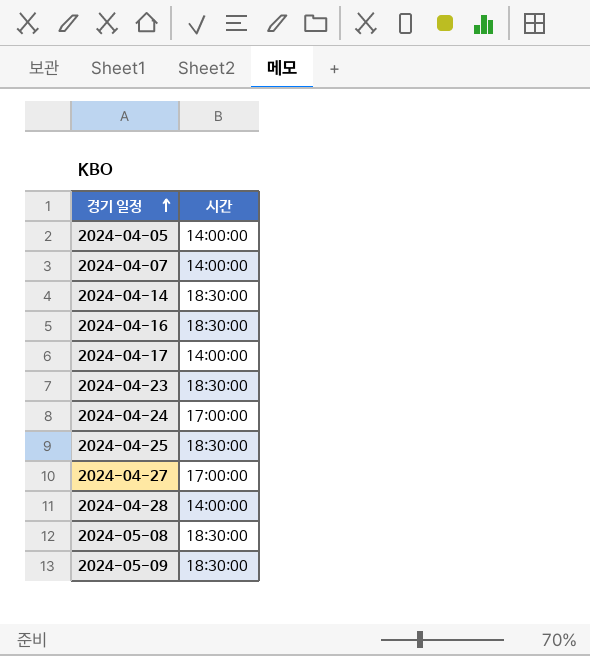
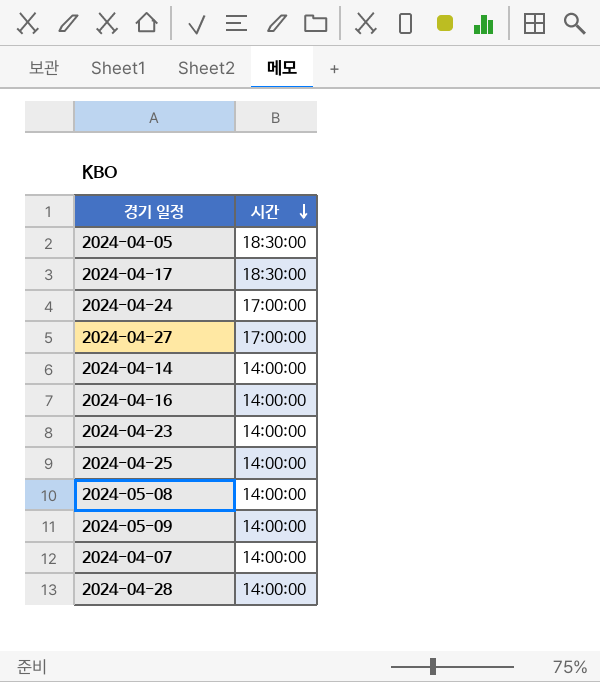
row order: 경기 일정 ascending -> 시간 descending
2024-04-05 | 시간: 14:00:00 -> 18:30:00
2024-04-17 | 시간: 14:00:00 -> 18:30:00
2024-04-14 | 시간: 18:30:00 -> 14:00:00
2024-04-16 | 시간: 18:30:00 -> 14:00:00
2024-04-23 | 시간: 18:30:00 -> 14:00:00
2024-04-25 | 시간: 18:30:00 -> 14:00:00
2024-05-08 | 시간: 18:30:00 -> 14:00:00
2024-05-09 | 시간: 18:30:00 -> 14:00:00

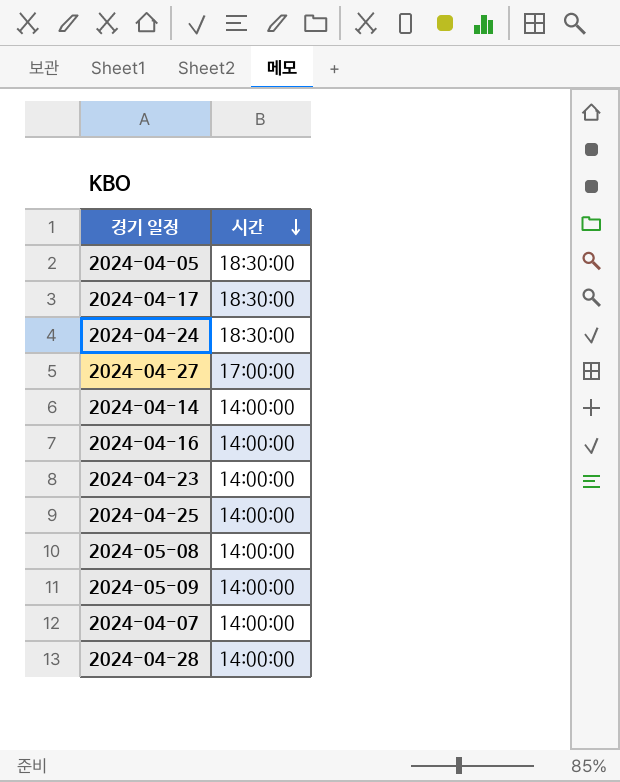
2024-04-24 | 시간: 17:00:00 -> 18:30:00

